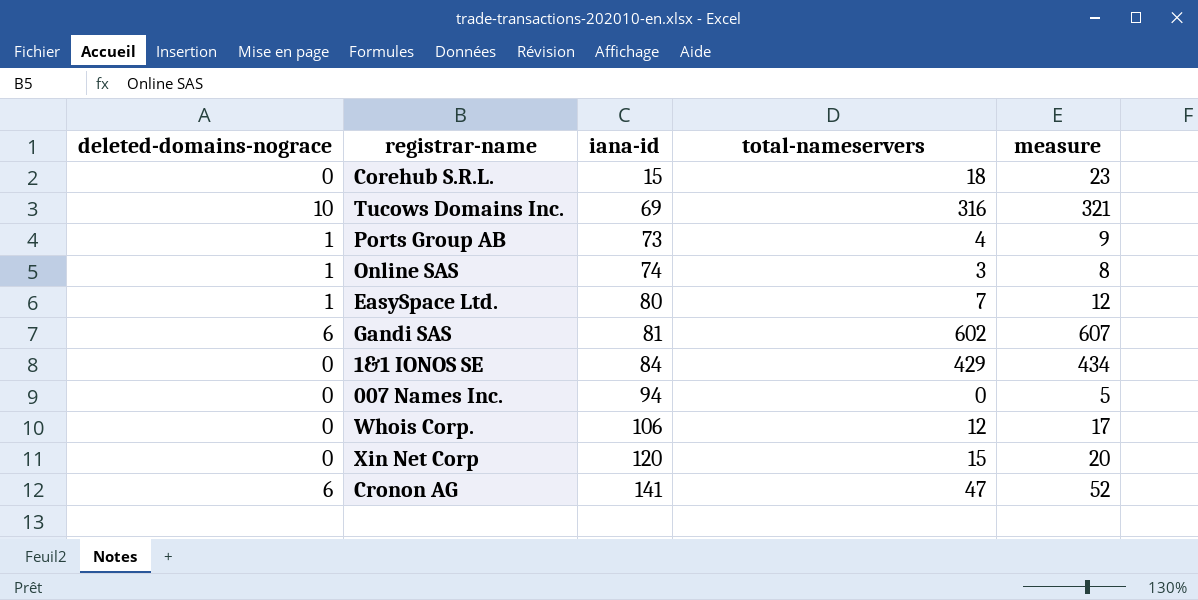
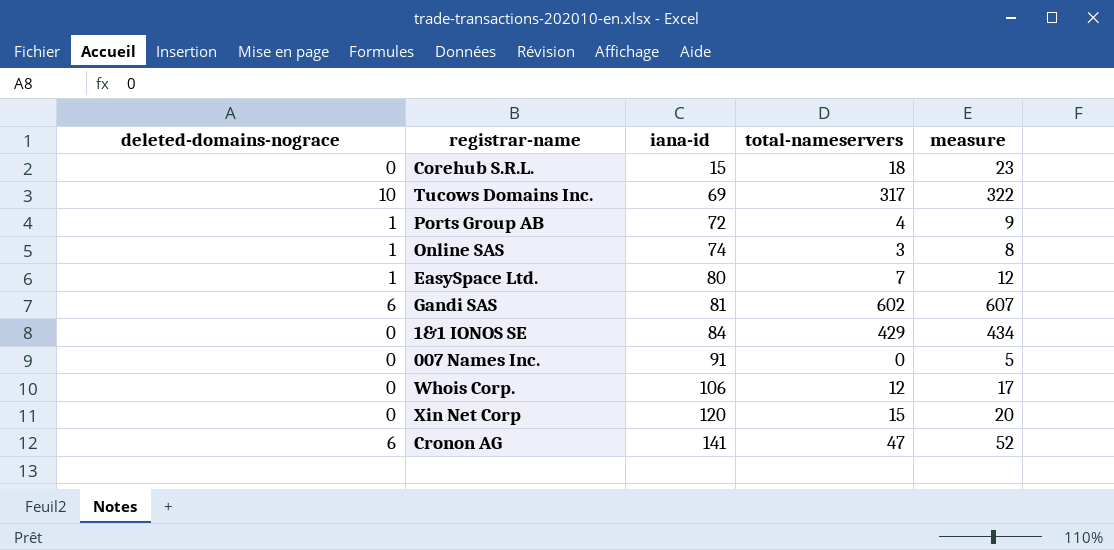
Tucows Domains Inc. | total-nameservers: 316 -> 317
Tucows Domains Inc. | measure: 321 -> 322
Ports Group AB | iana-id: 73 -> 72
007 Names Inc. | iana-id: 94 -> 91

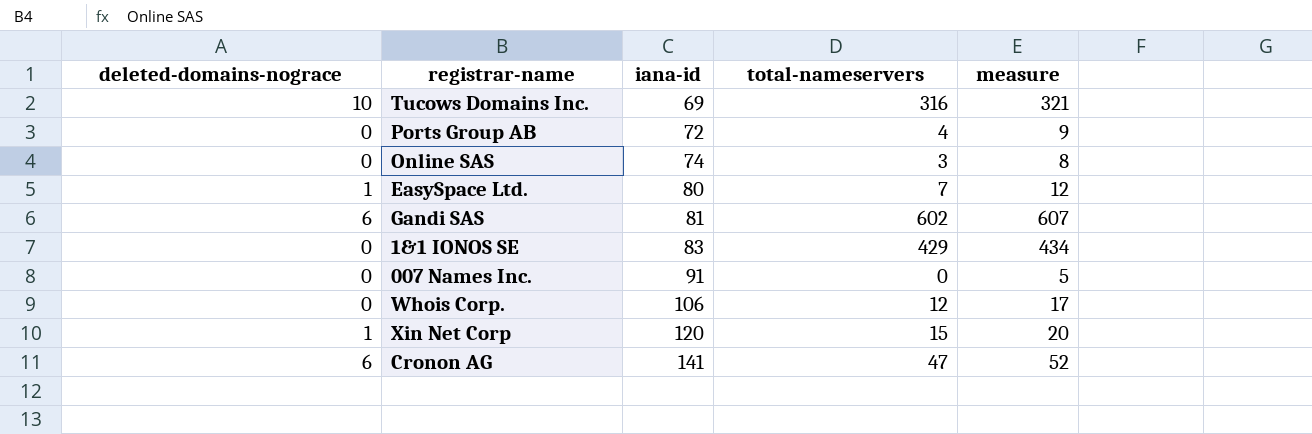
row Corehub S.R.L.: 0 | 15 | 18 | 23 -> none
Tucows Domains Inc. | total-nameservers: 317 -> 316
Tucows Domains Inc. | measure: 322 -> 321
Ports Group AB | deleted-domains-nograce: 1 -> 0
Online SAS | deleted-domains-nograce: 1 -> 0
1&1 IONOS SE | iana-id: 84 -> 83
Xin Net Corp | deleted-domains-nograce: 0 -> 1

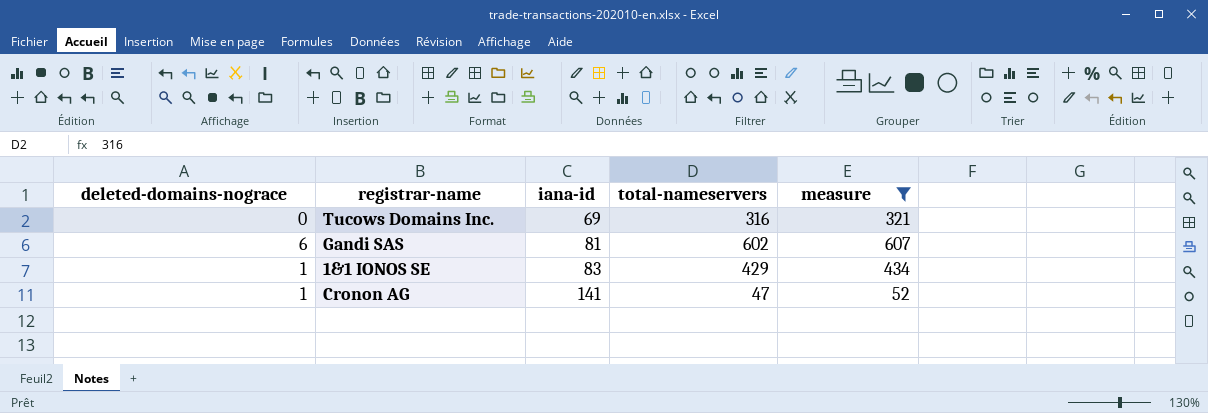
filter: none -> measure >= 52
Tucows Domains Inc. | deleted-domains-nograce: 10 -> 0
1&1 IONOS SE | deleted-domains-nograce: 0 -> 1
Cronon AG | deleted-domains-nograce: 6 -> 1

